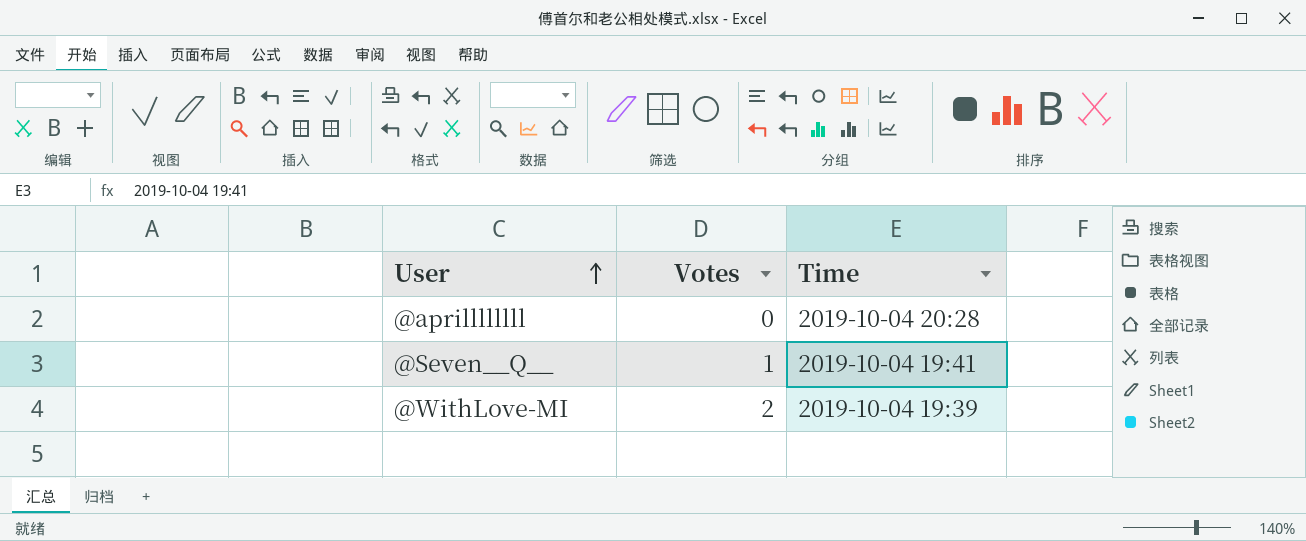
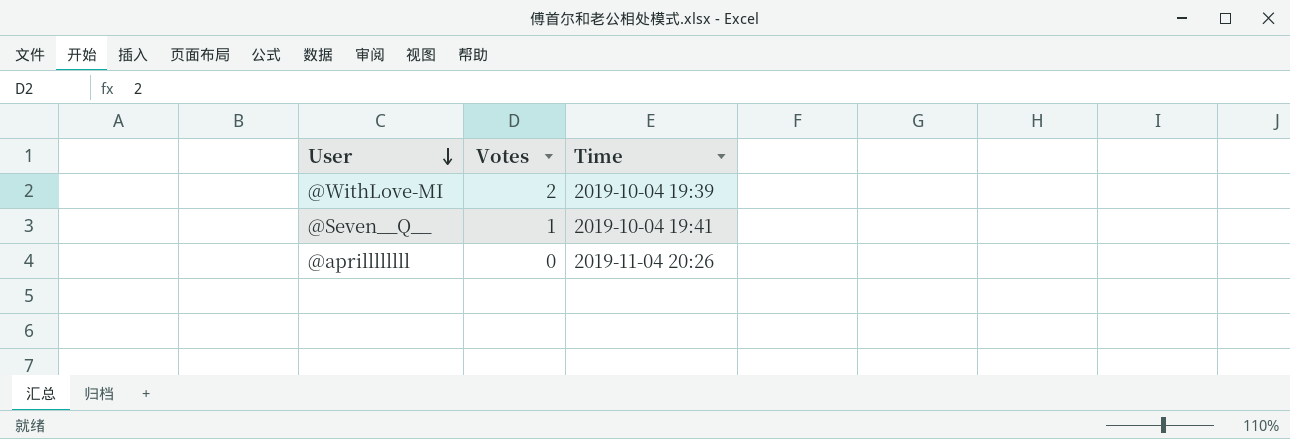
row order: User ascending -> User descending
@aprillllllll | Time: 2019-10-04 20:28 -> 2019-11-04 20:26

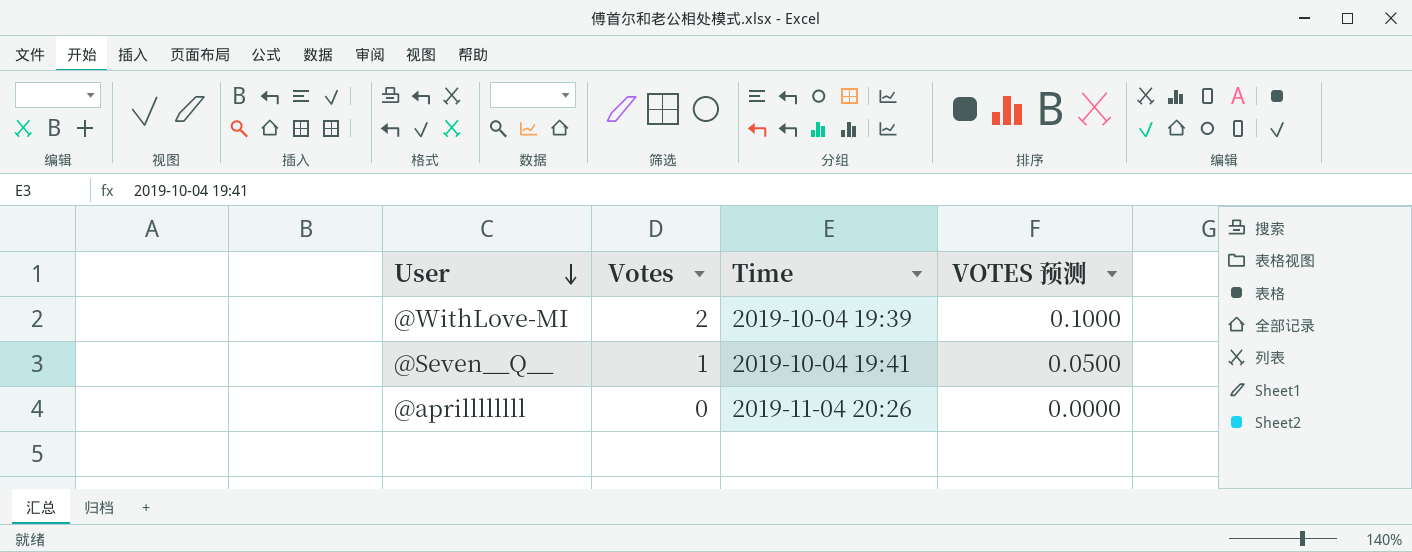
column VOTES 预测 | formula: none -> [Votes] * 0.05

